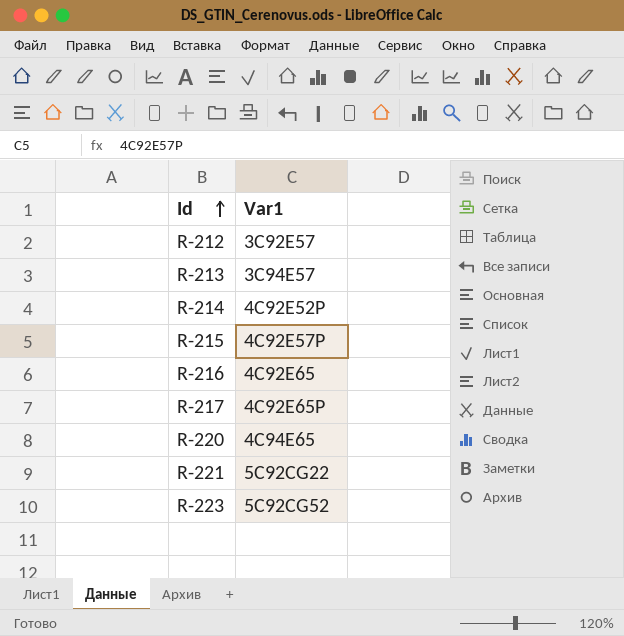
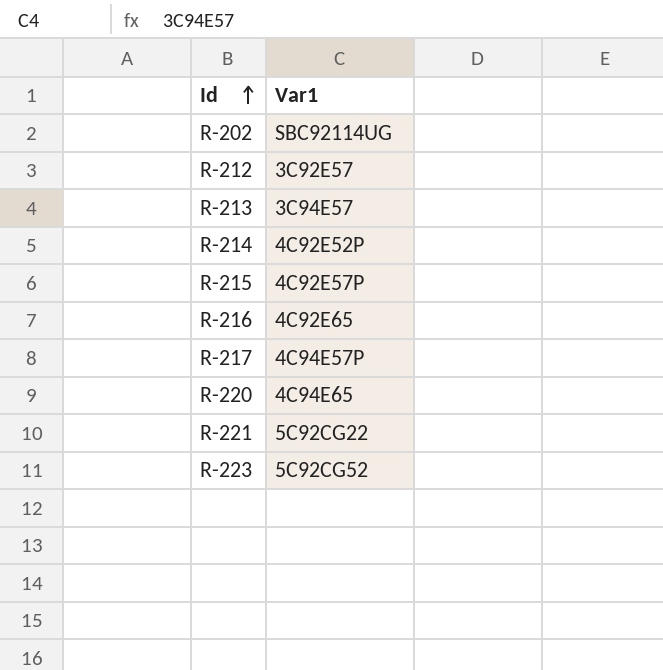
row R-202: none -> SBC92114UG
R-217 | Var1: 4C92E65P -> 4C94E57P

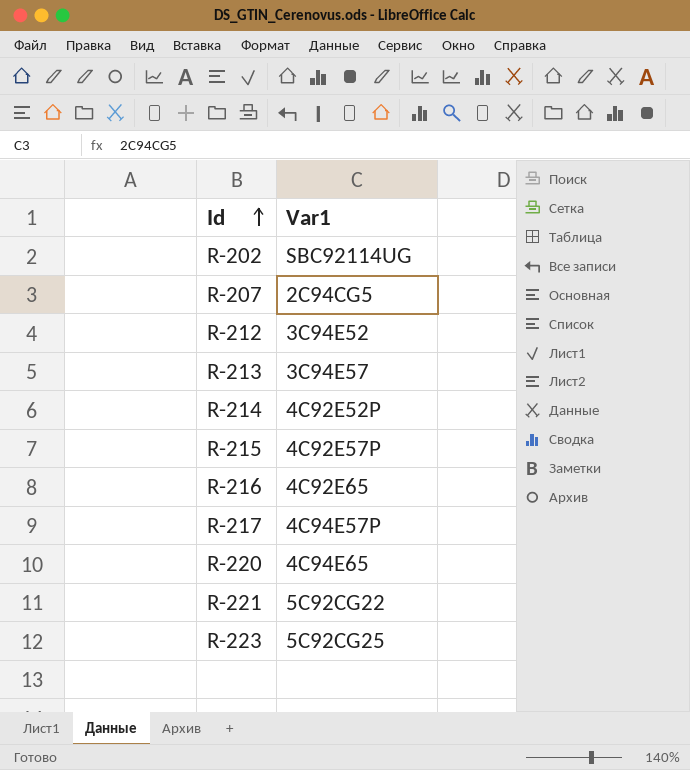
row R-207: none -> 2C94CG5
R-212 | Var1: 3C92E57 -> 3C94E52
R-223 | Var1: 5C92CG52 -> 5C92CG25

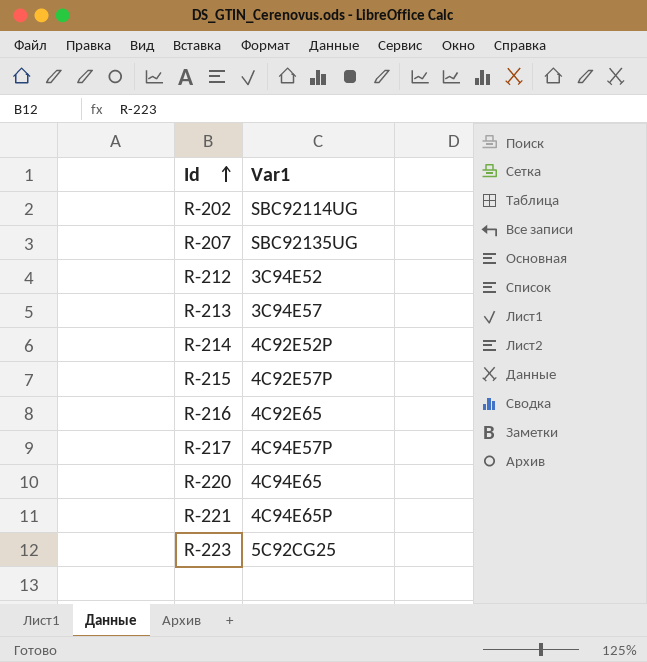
R-207 | Var1: 2C94CG5 -> SBC92135UG
R-221 | Var1: 5C92CG22 -> 4C94E65P

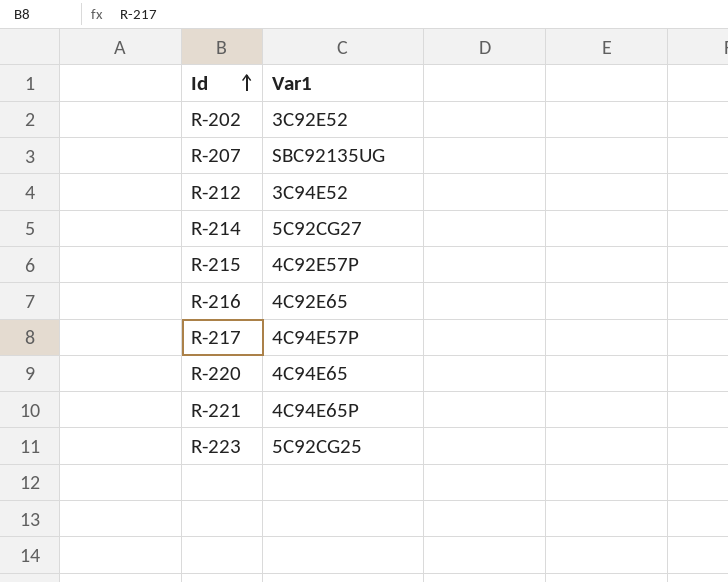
row R-213: 3C94E57 -> none
R-202 | Var1: SBC92114UG -> 3C92E52
R-214 | Var1: 4C92E52P -> 5C92CG27

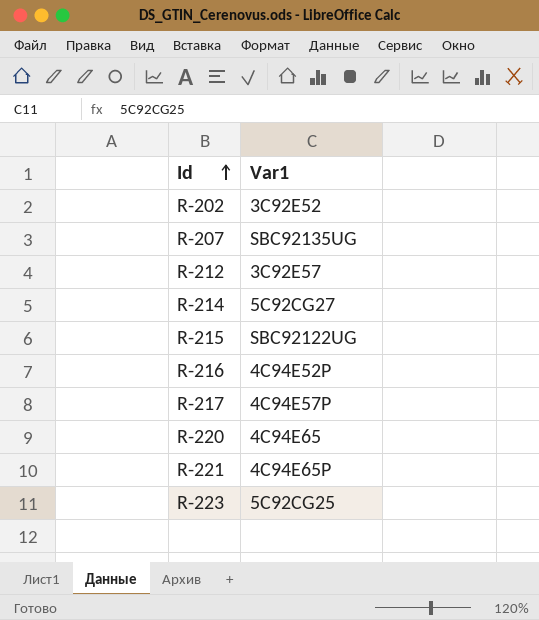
R-212 | Var1: 3C94E52 -> 3C92E57
R-215 | Var1: 4C92E57P -> SBC92122UG
R-216 | Var1: 4C92E65 -> 4C94E52P

